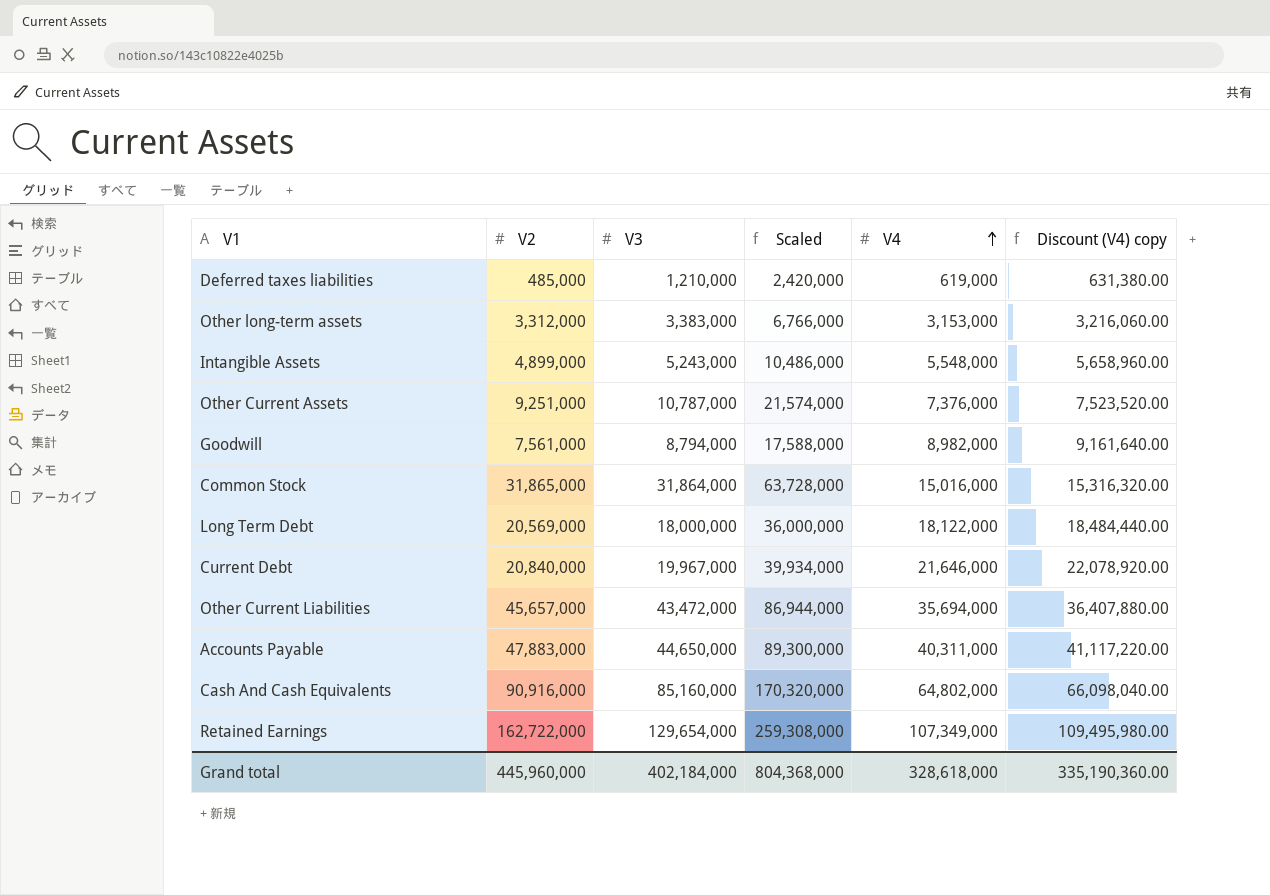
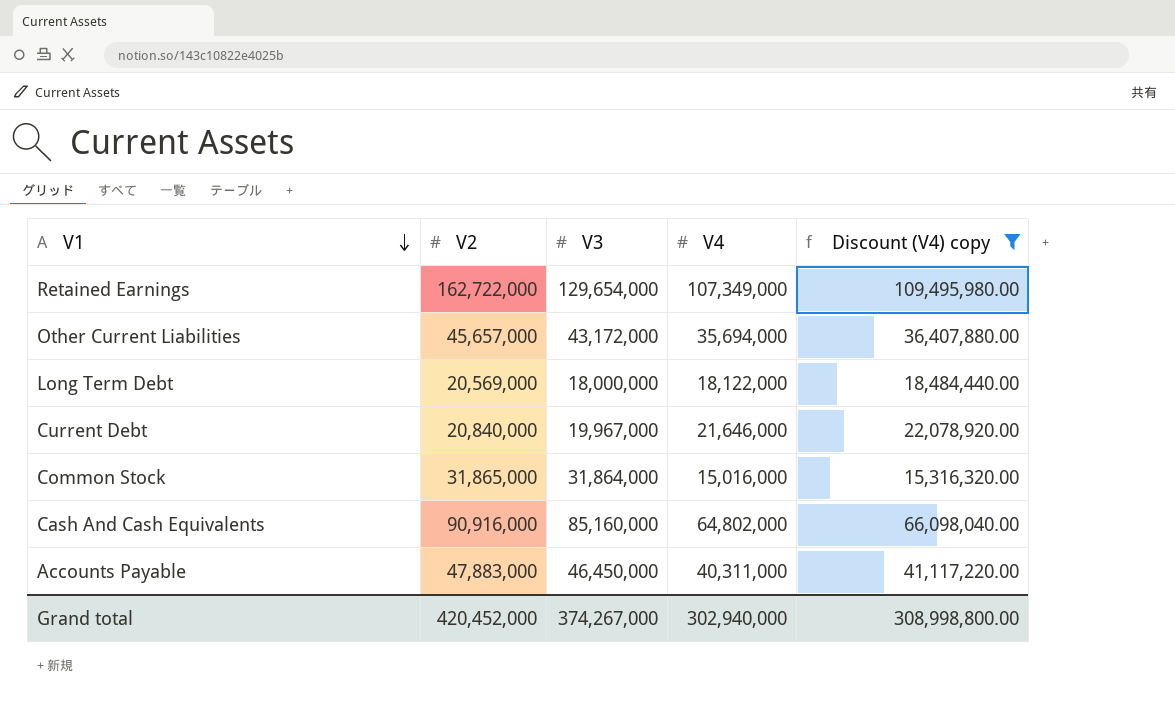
filter: none -> Discount (V4) copy >= 15,316,320.00
row order: V4 ascending -> V1 descending
column Scaled | formula: [V3] * 2 -> none
Other Current Liabilities | V3: 43,472,000 -> 43,172,000
Accounts Payable | V3: 44,650,000 -> 46,450,000
Grand total | V2: 445,960,000 -> 420,452,000
Grand total | V3: 402,184,000 -> 374,267,000
Grand total | V4: 328,618,000 -> 302,940,000
Grand total | Discount (V4) copy: 335,190,360.00 -> 308,998,800.00

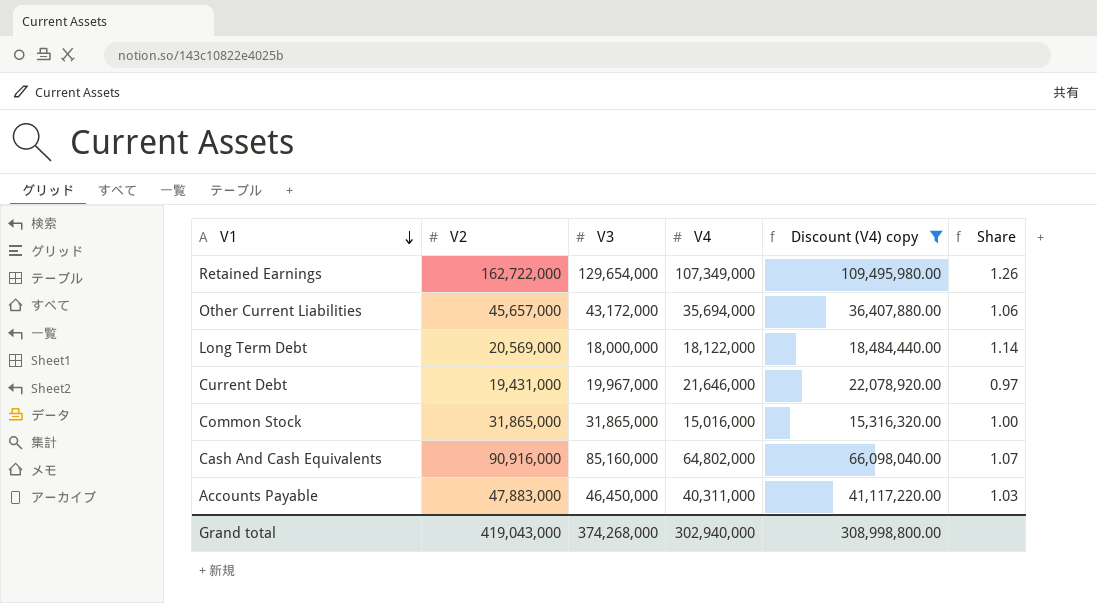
column Share | formula: none -> [V2] / [V3]
Current Debt | V2: 20,840,000 -> 19,431,000
Common Stock | V3: 31,864,000 -> 31,865,000
Grand total | V2: 420,452,000 -> 419,043,000
Grand total | V3: 374,267,000 -> 374,268,000

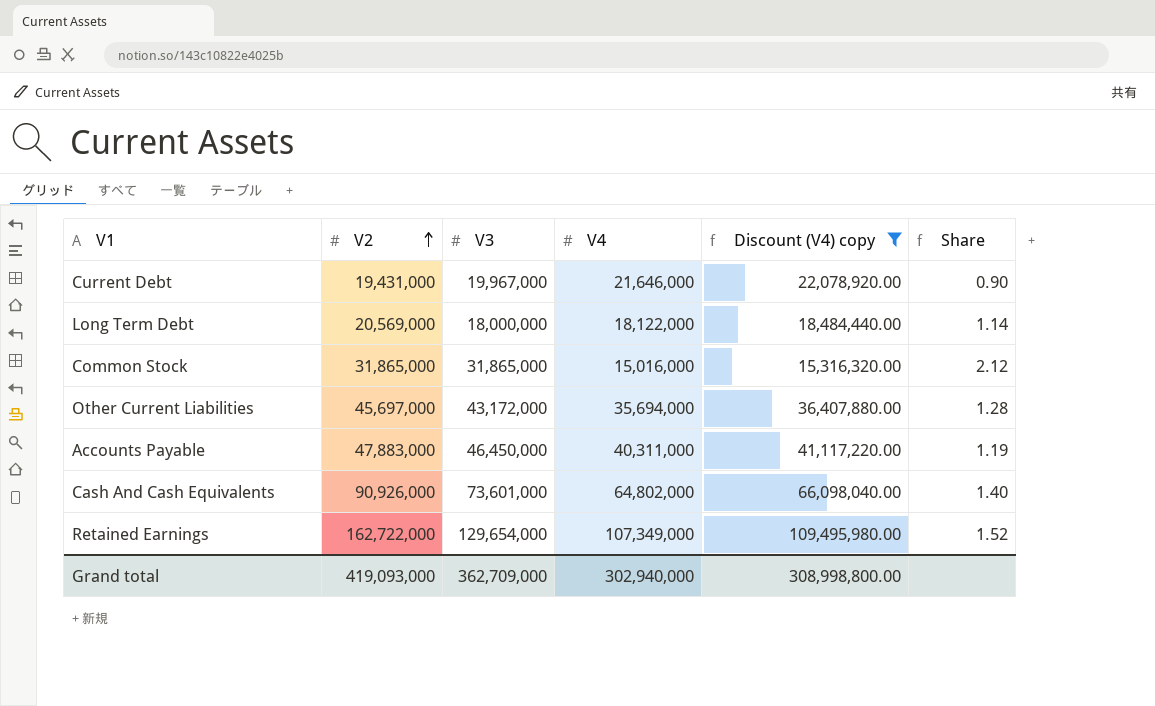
row order: V1 descending -> V2 ascending
column Share | formula: [V2] / [V3] -> [V2] / [V4]
Other Current Liabilities | V2: 45,657,000 -> 45,697,000
Cash And Cash Equivalents | V2: 90,916,000 -> 90,926,000
Cash And Cash Equivalents | V3: 85,160,000 -> 73,601,000
Grand total | V2: 419,043,000 -> 419,093,000
Grand total | V3: 374,268,000 -> 362,709,000

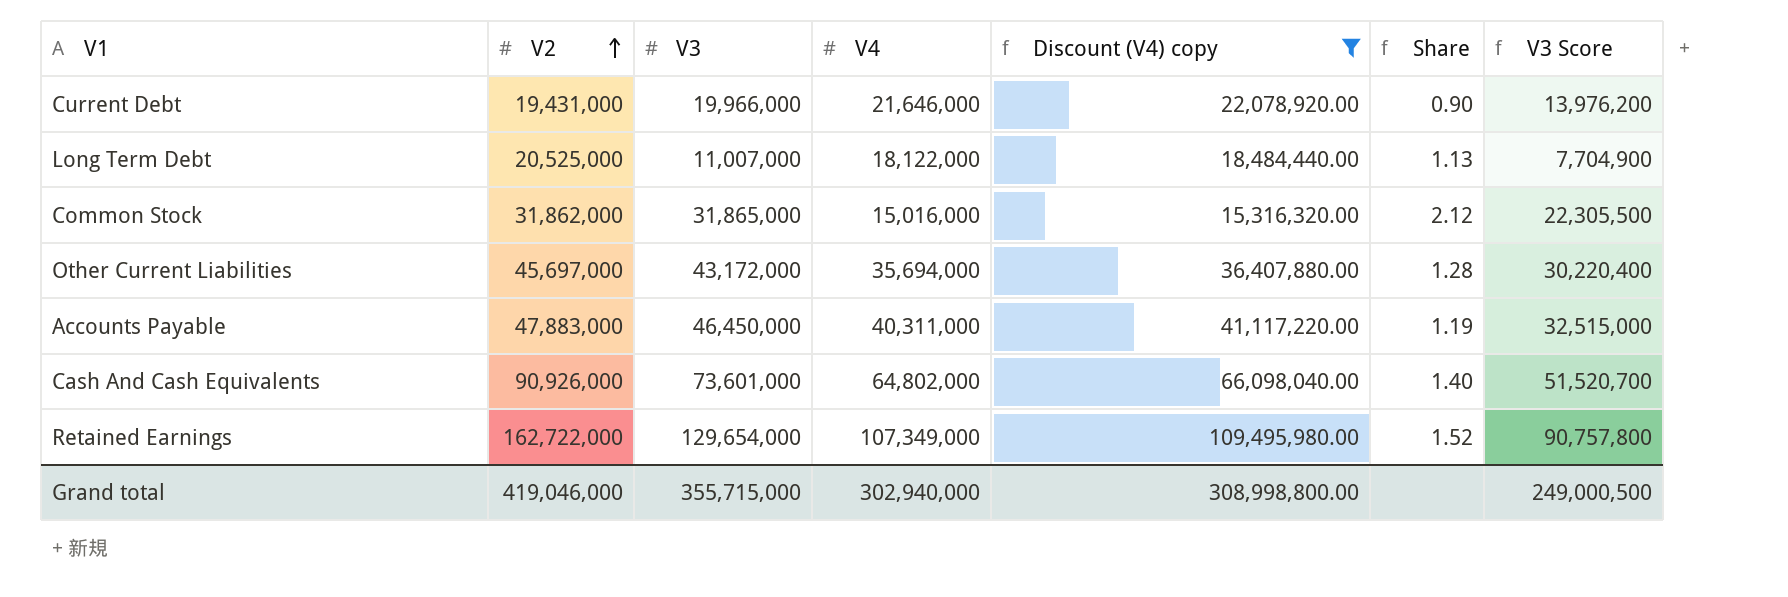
column V3 Score | formula: none -> [V3] * 0.7
Current Debt | V3: 19,967,000 -> 19,966,000
Long Term Debt | V2: 20,569,000 -> 20,525,000
Long Term Debt | V3: 18,000,000 -> 11,007,000
Long Term Debt | Share: 1.14 -> 1.13
Common Stock | V2: 31,865,000 -> 31,862,000
Grand total | V2: 419,093,000 -> 419,046,000
Grand total | V3: 362,709,000 -> 355,715,000

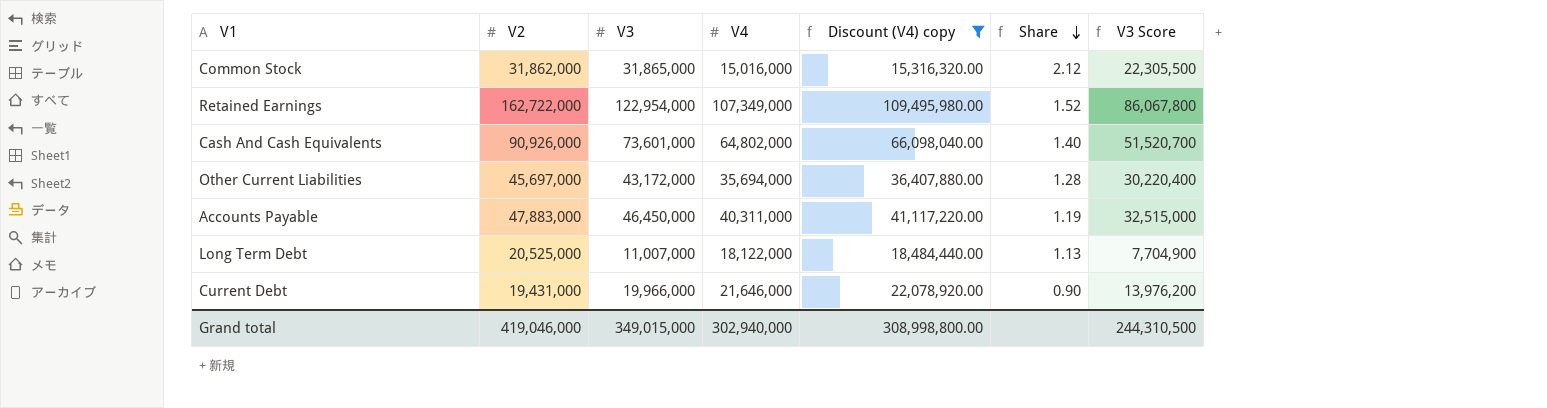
row order: V2 ascending -> Share descending
Retained Earnings | V3: 129,654,000 -> 122,954,000
Retained Earnings | V3 Score: 90,757,800 -> 86,067,800
Grand total | V3: 355,715,000 -> 349,015,000
Grand total | V3 Score: 249,000,500 -> 244,310,500

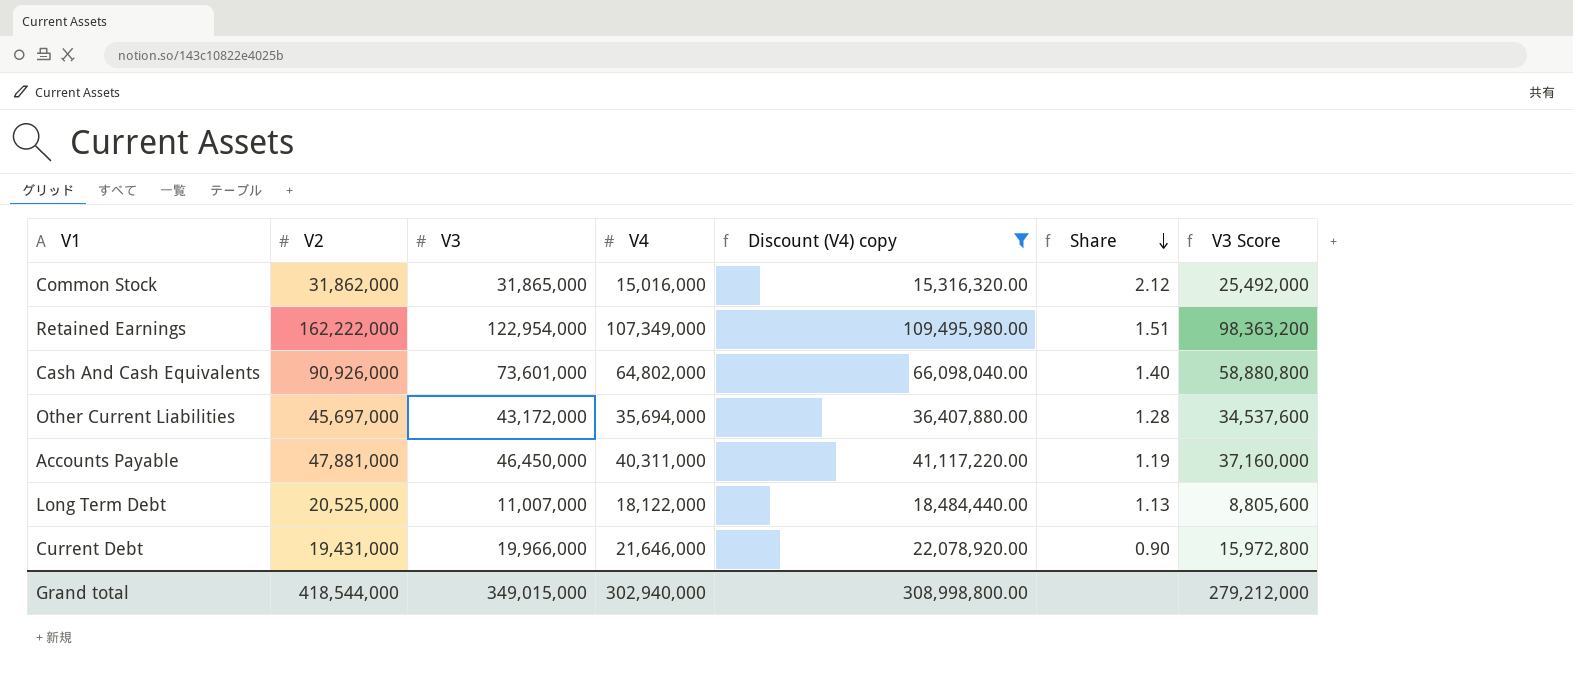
column V3 Score | formula: [V3] * 0.7 -> [V3] * 0.8
Retained Earnings | V2: 162,722,000 -> 162,222,000
Retained Earnings | Share: 1.52 -> 1.51
Accounts Payable | V2: 47,883,000 -> 47,881,000
Grand total | V2: 419,046,000 -> 418,544,000
Grand total | V3 Score: 244,310,500 -> 279,212,000

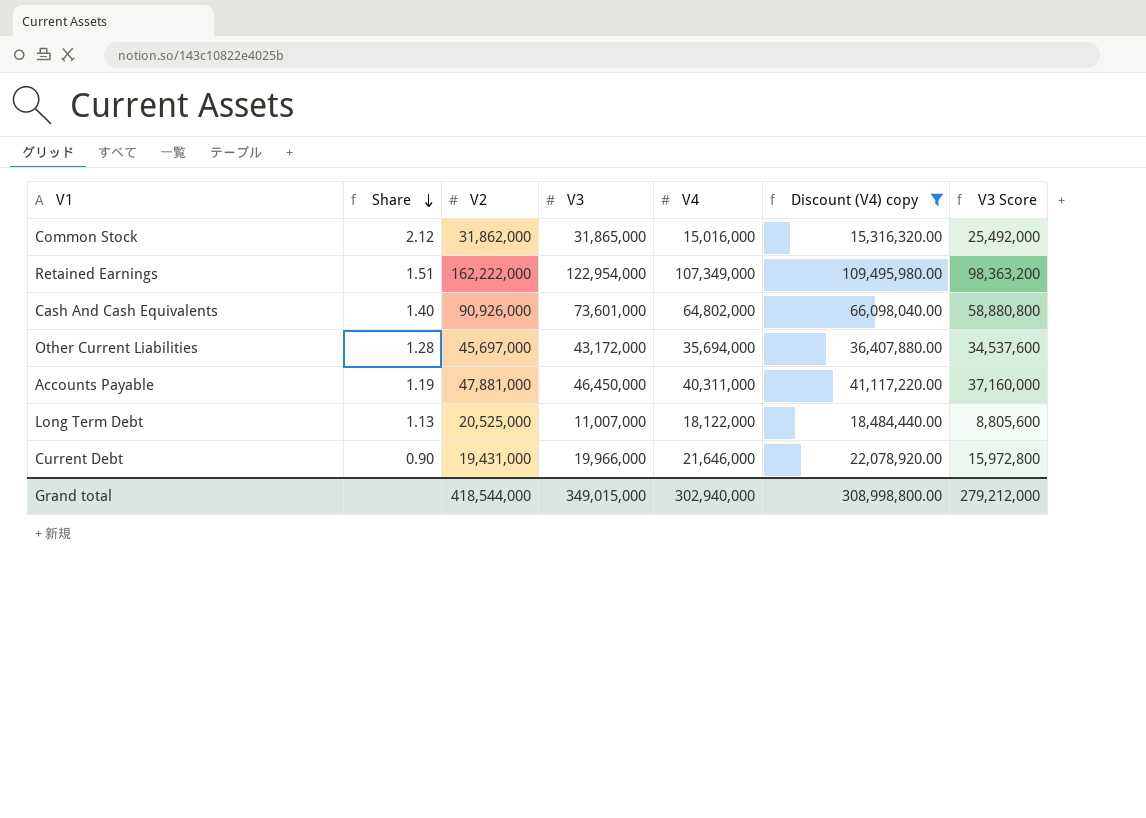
column Share | position: 6 -> 2

